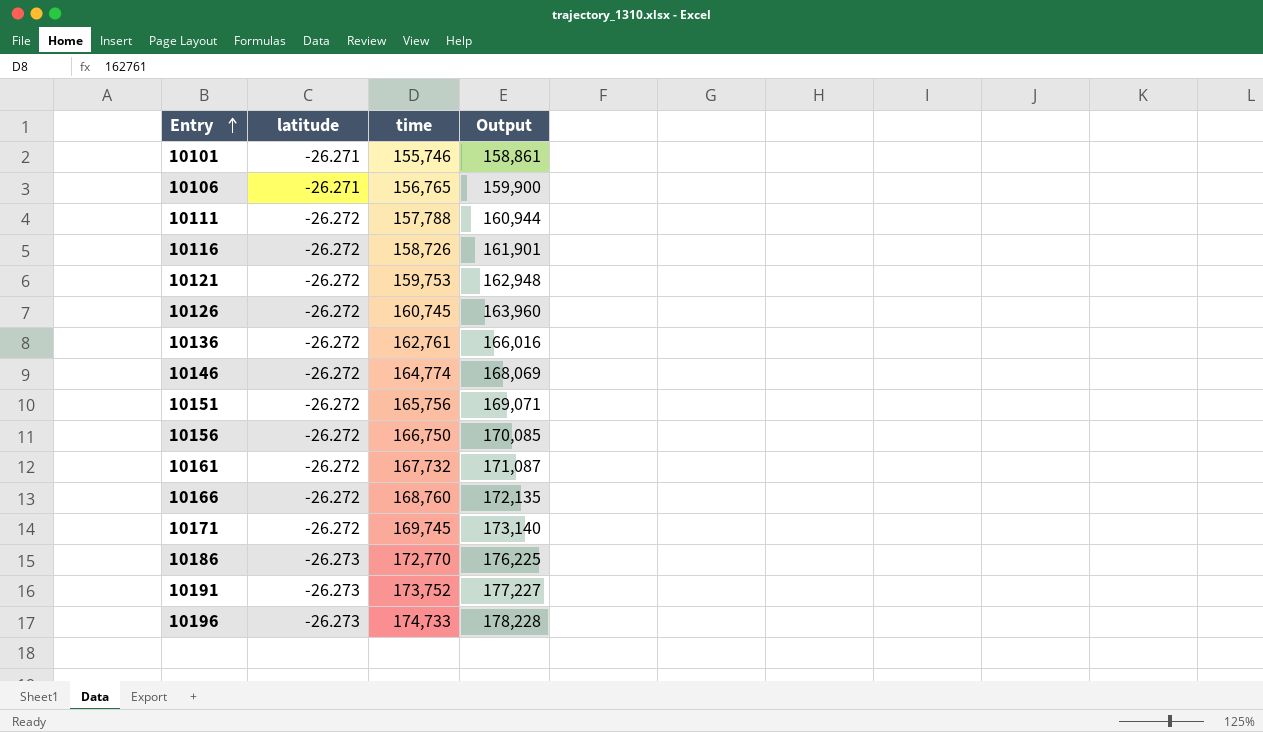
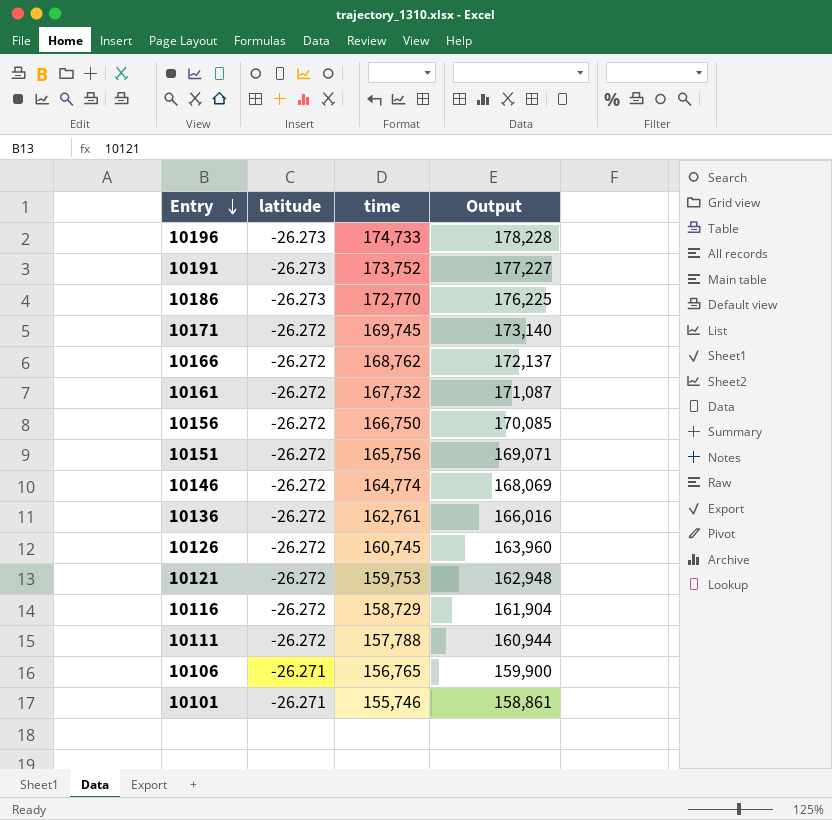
row order: Entry ascending -> Entry descending
10166 | time: 168,760 -> 168,762
10166 | Output: 172,135 -> 172,137
10116 | time: 158,726 -> 158,729
10116 | Output: 161,901 -> 161,904

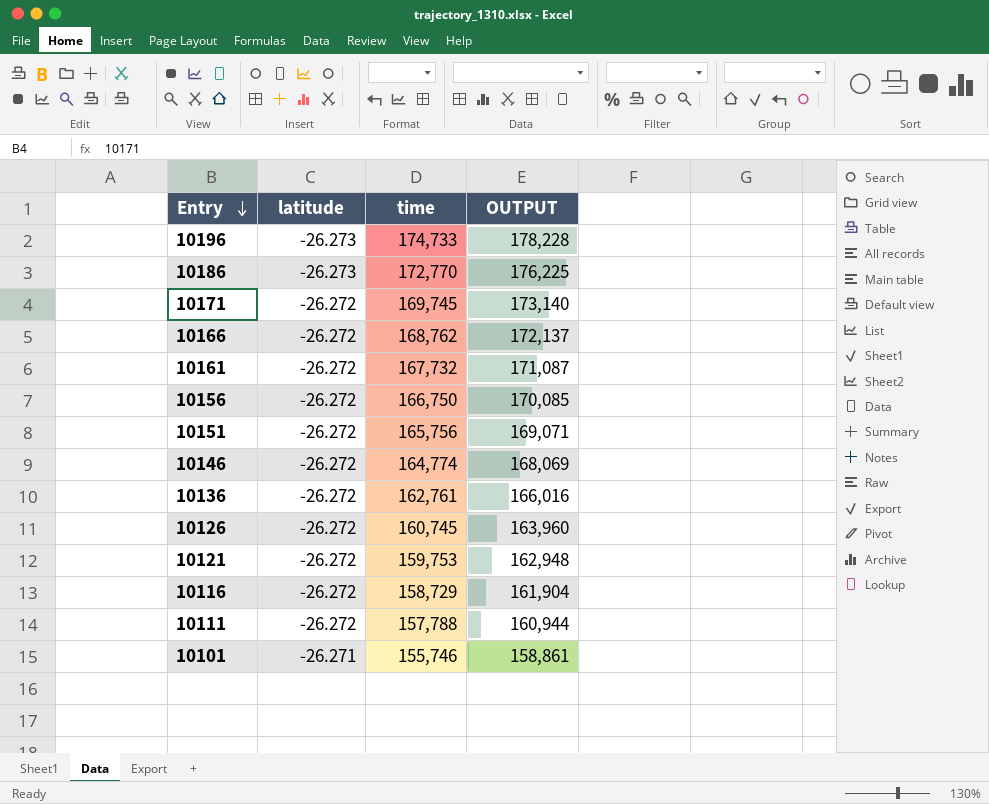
column name: Output -> OUTPUT
row 10191: -26.273 | 173,752 | 177,227 -> none
row 10106: -26.271 | 156,765 | 159,900 -> none

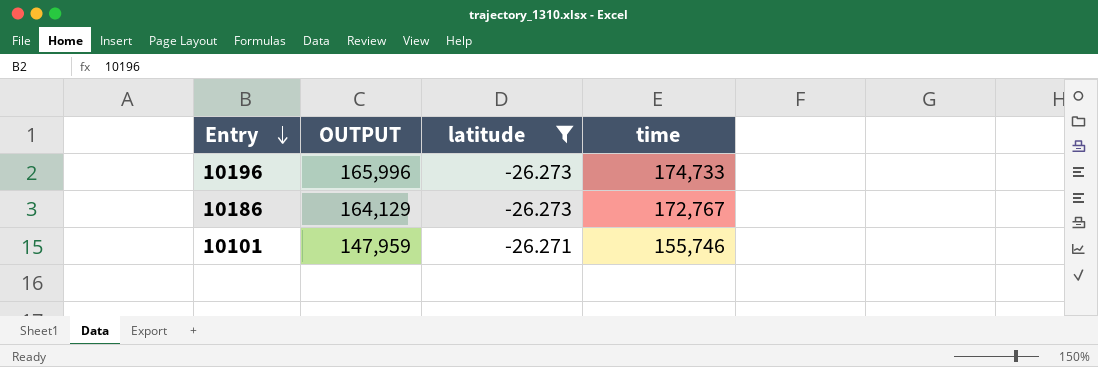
filter: none -> latitude != -26.272
column OUTPUT | formula: [time] * 1.02 -> [time] * 0.95
column OUTPUT | position: 4 -> 2
10186 | time: 172,770 -> 172,767

